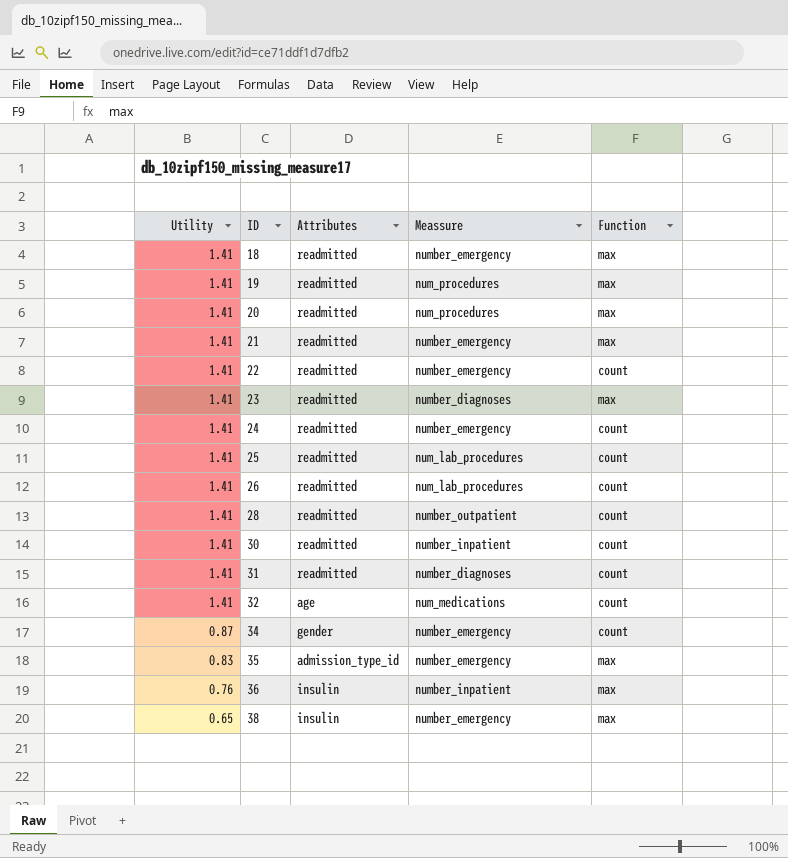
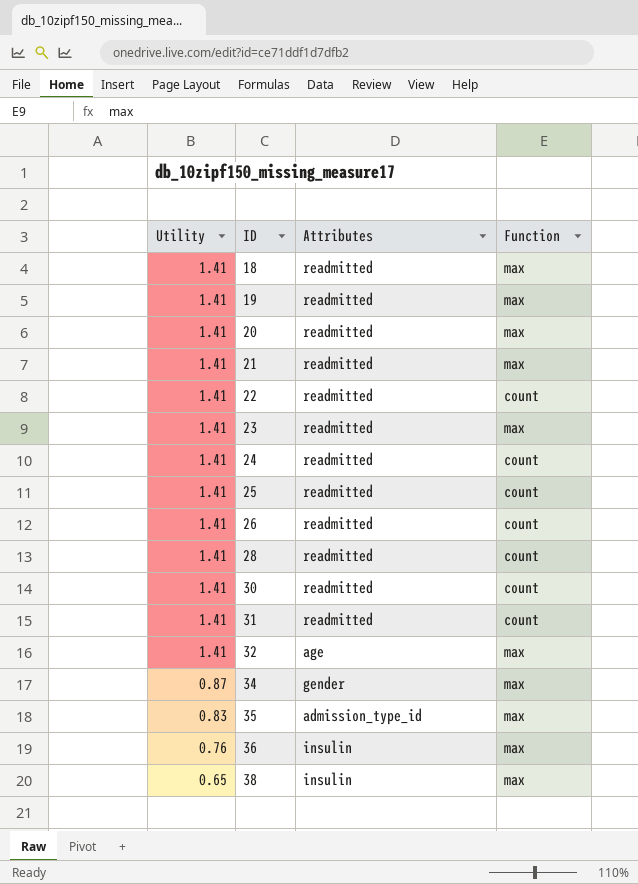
column Meassure | position: 4 -> none
32 | Function: count -> max
34 | Function: count -> max

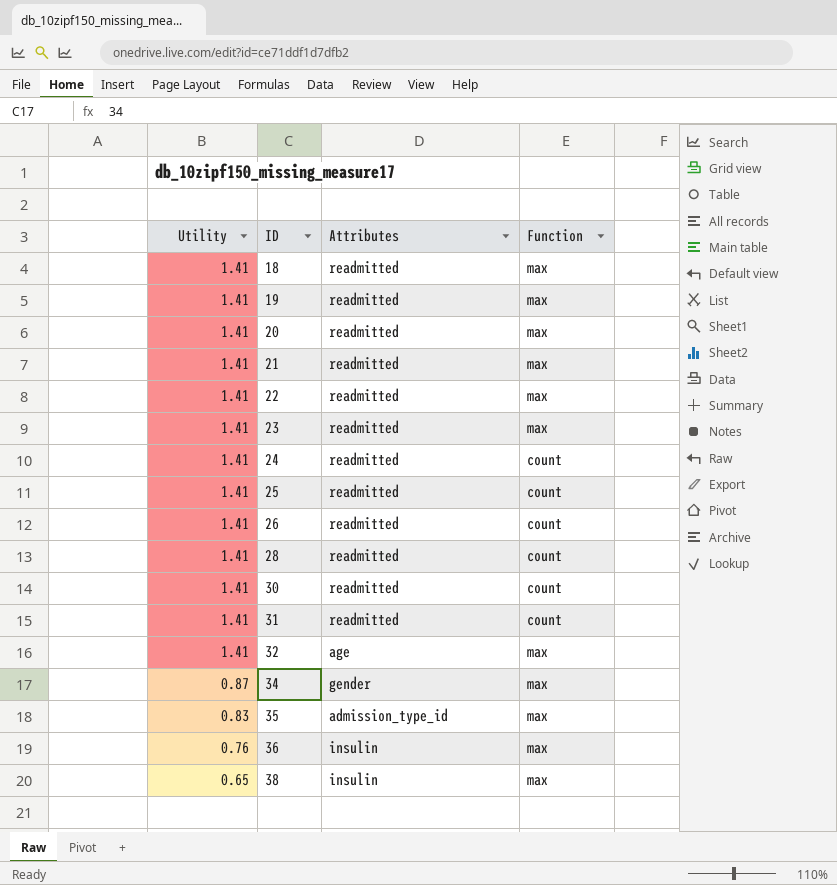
22 | Function: count -> max

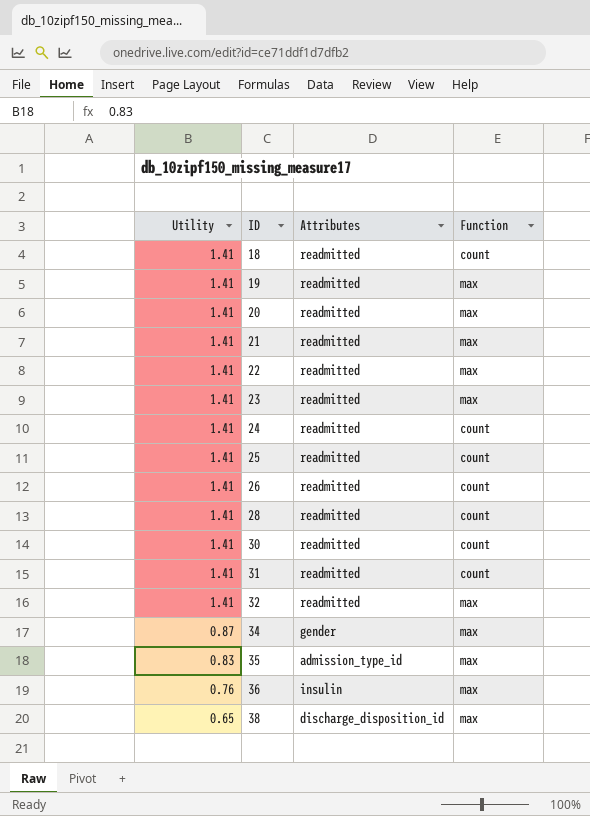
18 | Function: max -> count
32 | Attributes: age -> readmitted
38 | Attributes: insulin -> discharge_disposition_id

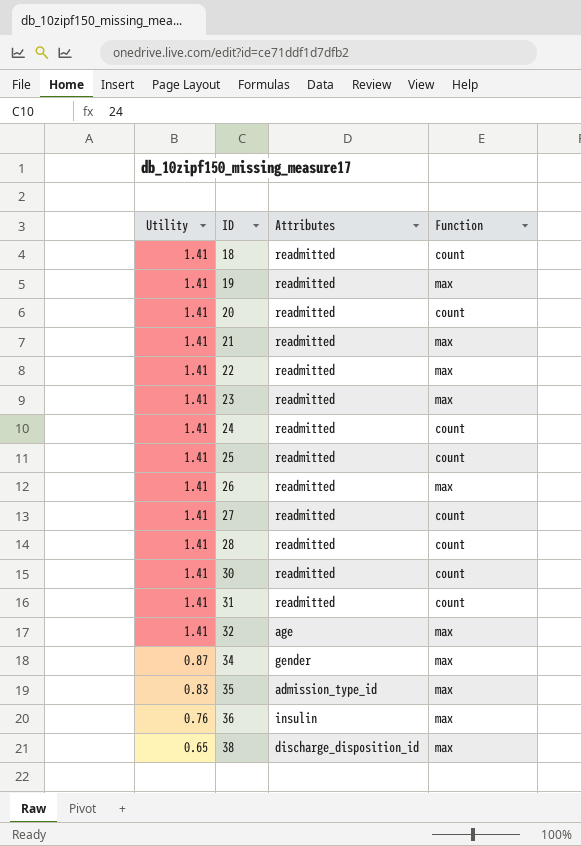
20 | Function: max -> count
26 | Function: count -> max
row 27: none -> 1.41 | readmitted | count
32 | Attributes: readmitted -> age

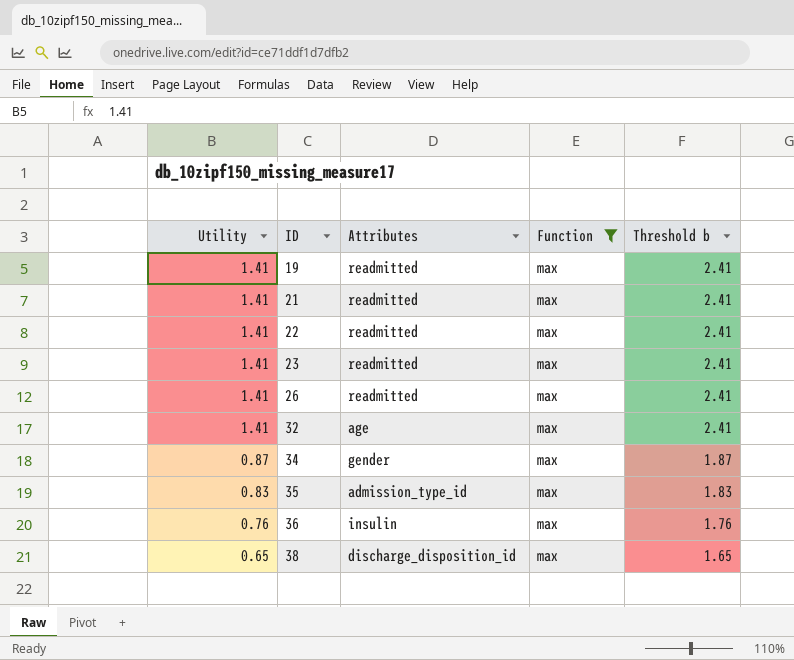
filter: none -> Function = max
column Threshold b | formula: none -> [Utility] + 1

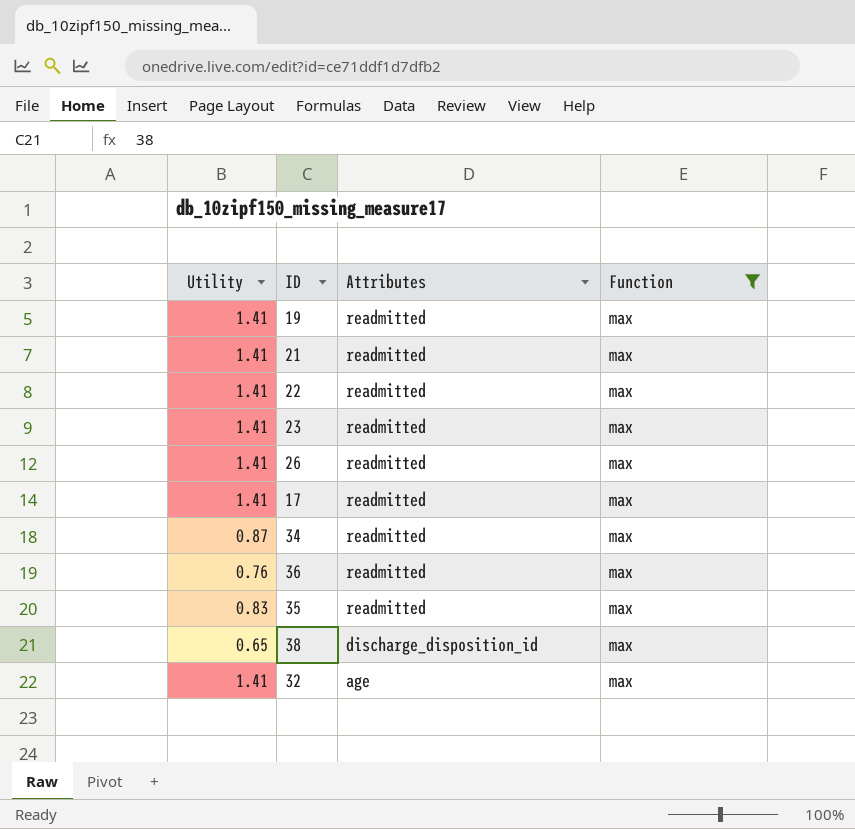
row order: Utility descending -> Attributes descending
column Threshold b | formula: [Utility] + 1 -> none
row 17: none -> 1.41 | readmitted | max
34 | Attributes: gender -> readmitted
36 | Attributes: insulin -> readmitted
35 | Attributes: admission_type_id -> readmitted

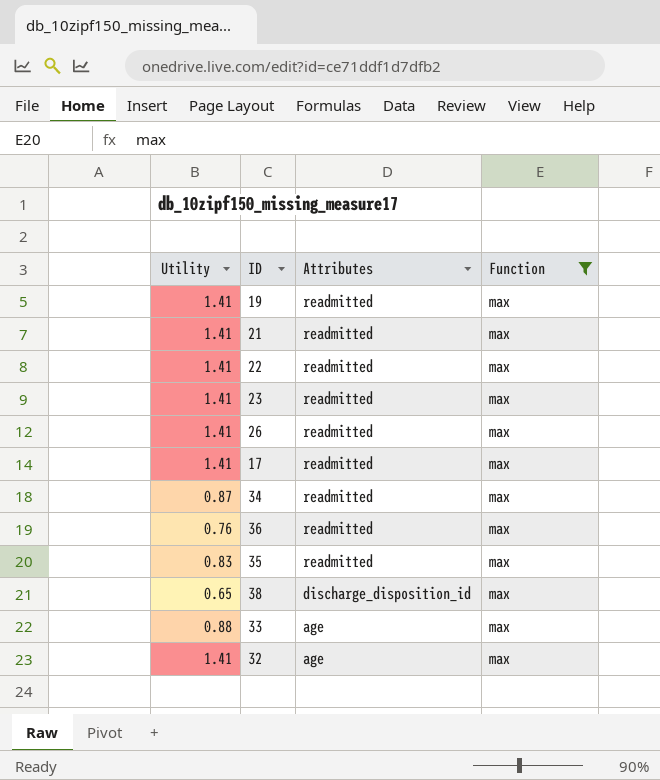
row 33: none -> 0.88 | age | max

